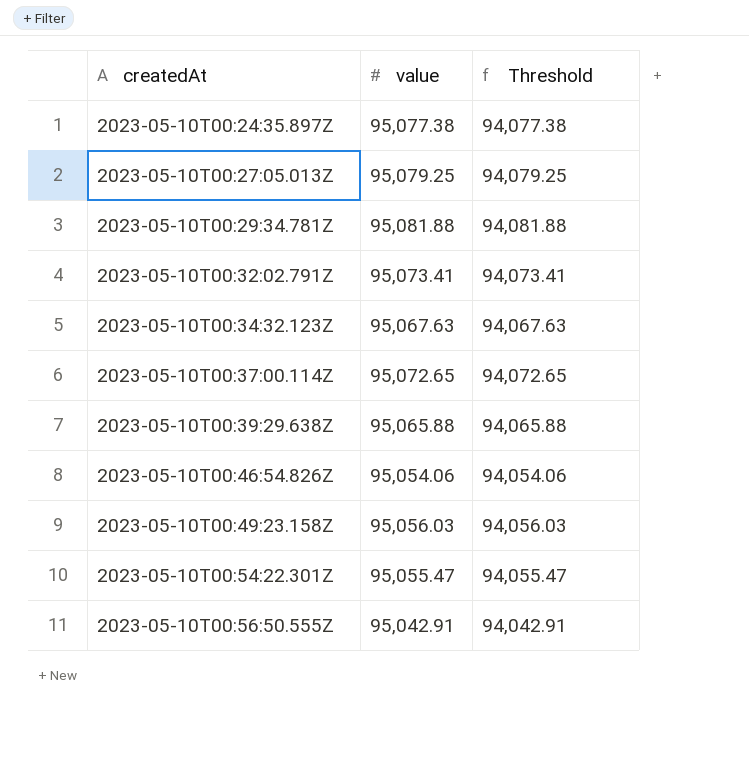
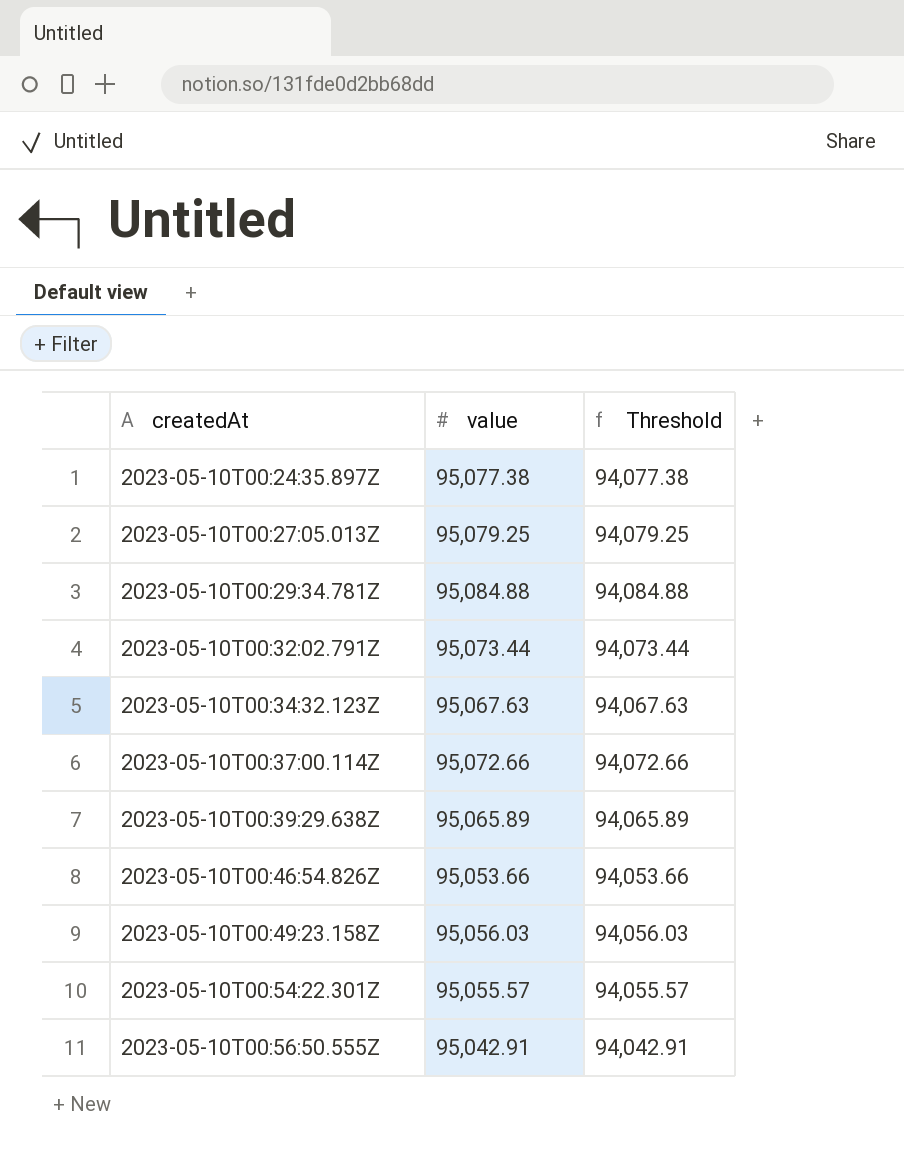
2023-05-10T00:29:34.781Z | value: 95,081.88 -> 95,084.88
2023-05-10T00:29:34.781Z | Threshold: 94,081.88 -> 94,084.88
2023-05-10T00:32:02.791Z | value: 95,073.41 -> 95,073.44
2023-05-10T00:32:02.791Z | Threshold: 94,073.41 -> 94,073.44
2023-05-10T00:37:00.114Z | value: 95,072.65 -> 95,072.66
2023-05-10T00:37:00.114Z | Threshold: 94,072.65 -> 94,072.66
2023-05-10T00:39:29.638Z | value: 95,065.88 -> 95,065.89
2023-05-10T00:39:29.638Z | Threshold: 94,065.88 -> 94,065.89
2023-05-10T00:46:54.826Z | value: 95,054.06 -> 95,053.66
2023-05-10T00:46:54.826Z | Threshold: 94,054.06 -> 94,053.66
2023-05-10T00:54:22.301Z | value: 95,055.47 -> 95,055.57
2023-05-10T00:54:22.301Z | Threshold: 94,055.47 -> 94,055.57

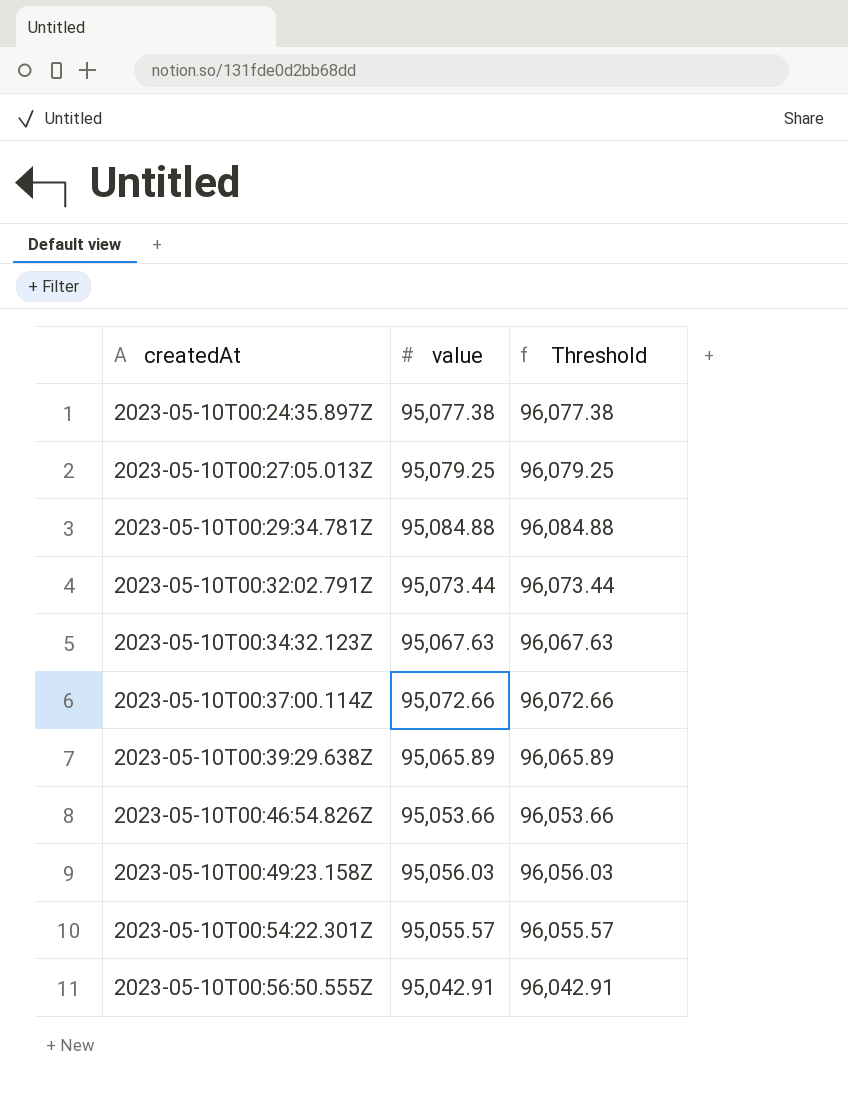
column Threshold | formula: [value] - 1000 -> [value] + 1000

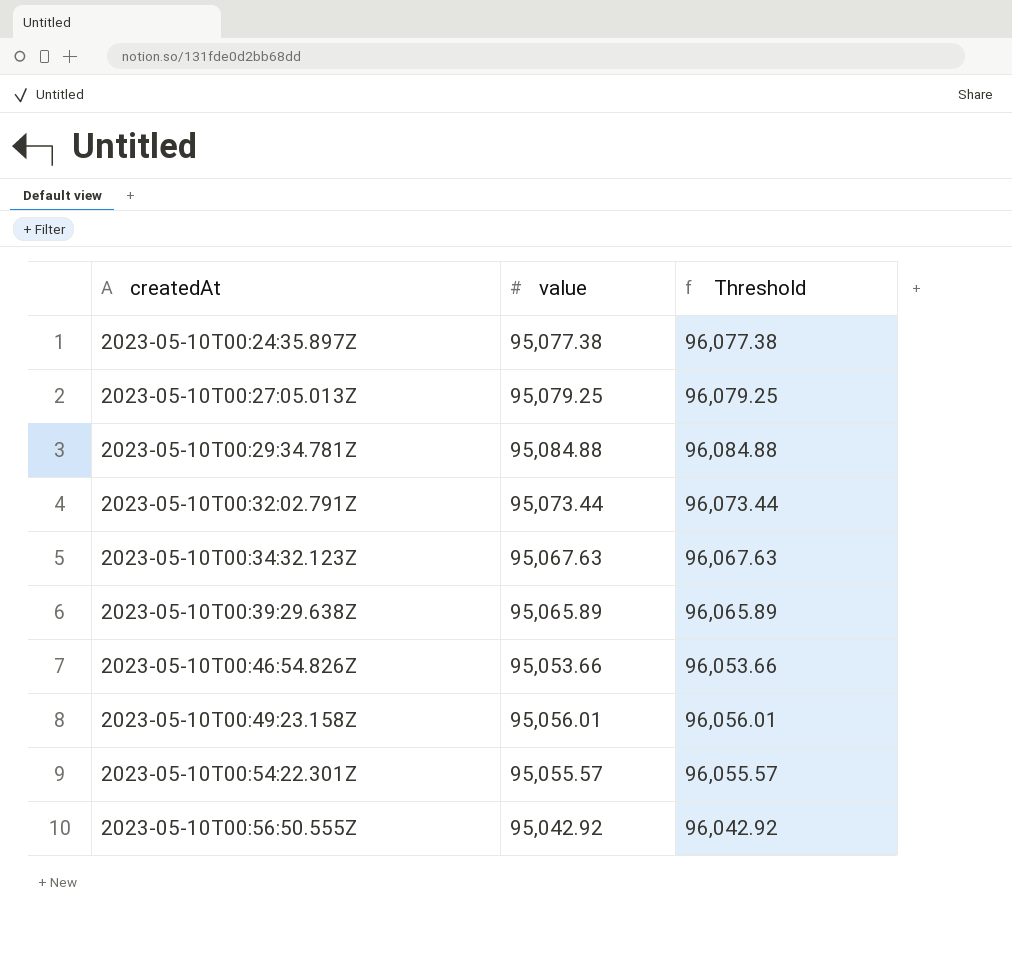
row 2023-05-10T00:37:00.114Z: 95,072.66 | 96,072.66 -> none
2023-05-10T00:49:23.158Z | value: 95,056.03 -> 95,056.01
2023-05-10T00:49:23.158Z | Threshold: 96,056.03 -> 96,056.01
2023-05-10T00:56:50.555Z | value: 95,042.91 -> 95,042.92
2023-05-10T00:56:50.555Z | Threshold: 96,042.91 -> 96,042.92

